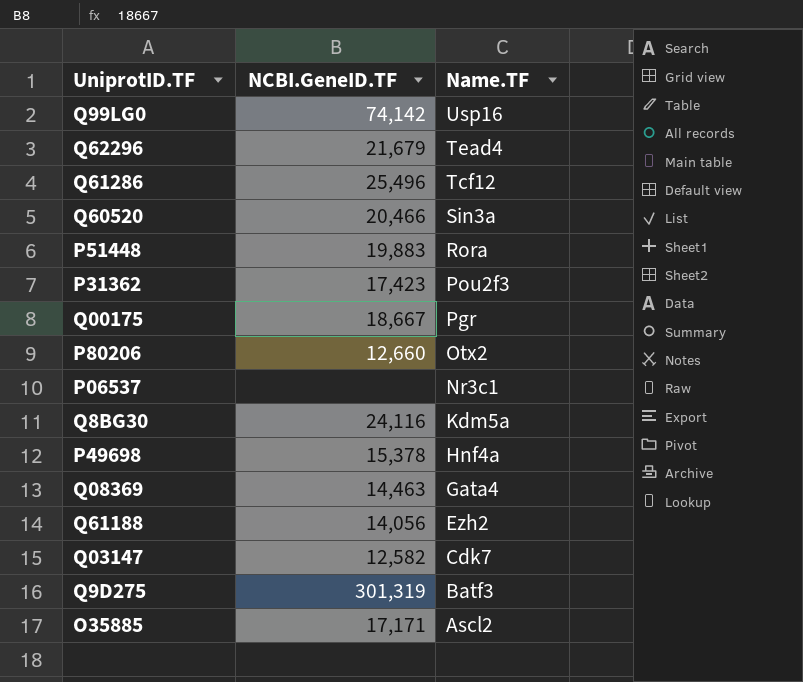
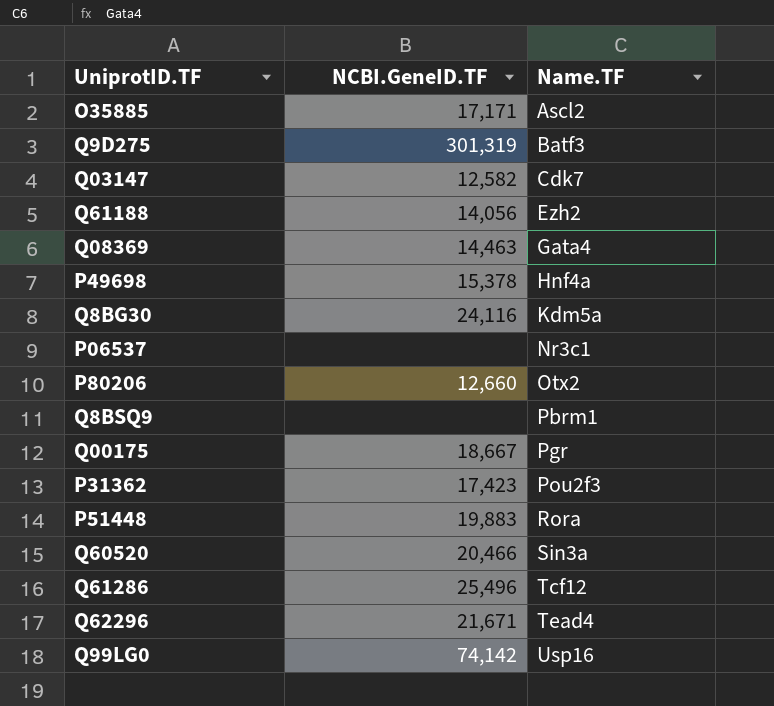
row order: Name.TF descending -> Name.TF ascending
row Q8BSQ9: none -> none | Pbrm1
Q62296 | NCBI.GeneID.TF: 21,679 -> 21,671

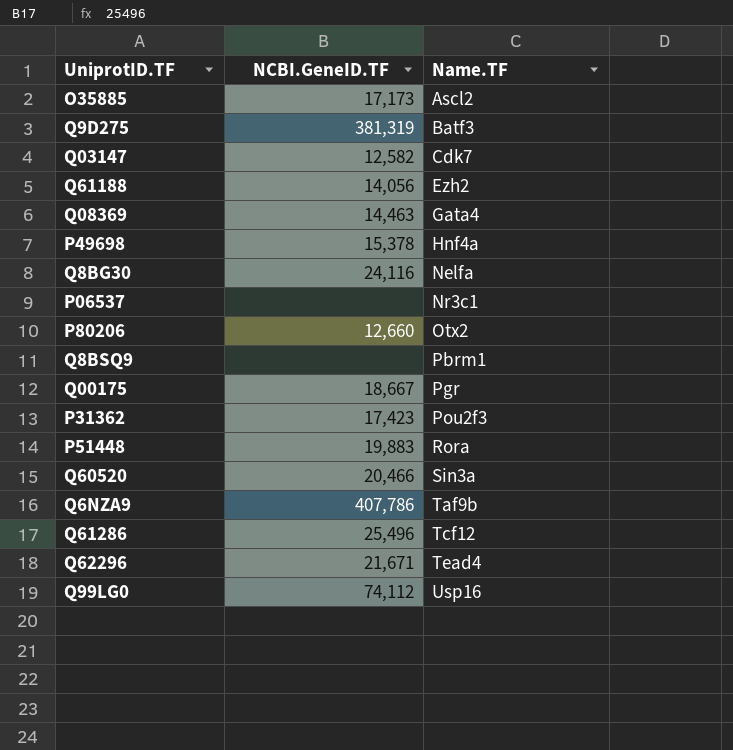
O35885 | NCBI.GeneID.TF: 17,171 -> 17,173
Q9D275 | NCBI.GeneID.TF: 301,319 -> 381,319
Q8BG30 | Name.TF: Kdm5a -> Nelfa
row Q6NZA9: none -> 407,786 | Taf9b
Q99LG0 | NCBI.GeneID.TF: 74,142 -> 74,112

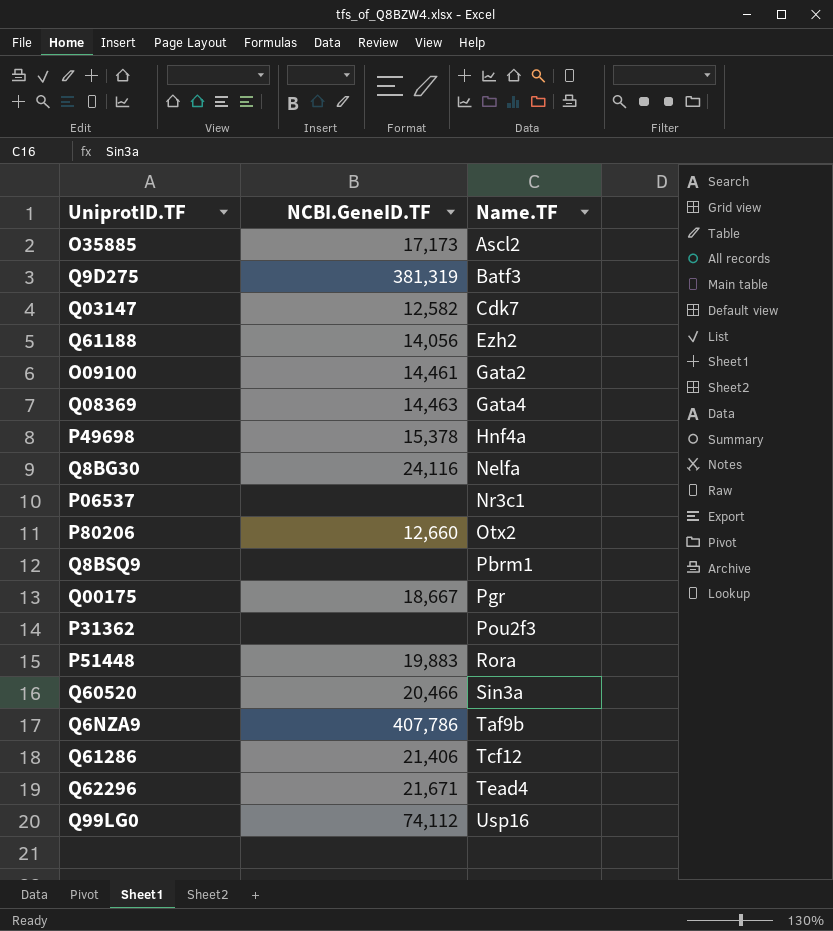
row O09100: none -> 14,461 | Gata2
P31362 | NCBI.GeneID.TF: 17,423 -> none
Q61286 | NCBI.GeneID.TF: 25,496 -> 21,406

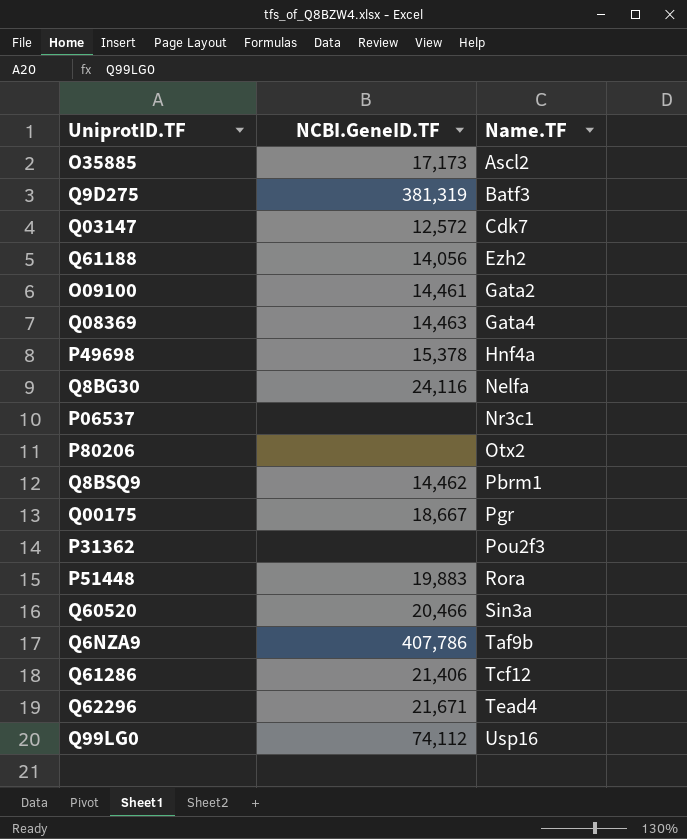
Q03147 | NCBI.GeneID.TF: 12,582 -> 12,572
P80206 | NCBI.GeneID.TF: 12,660 -> none
Q8BSQ9 | NCBI.GeneID.TF: none -> 14,462

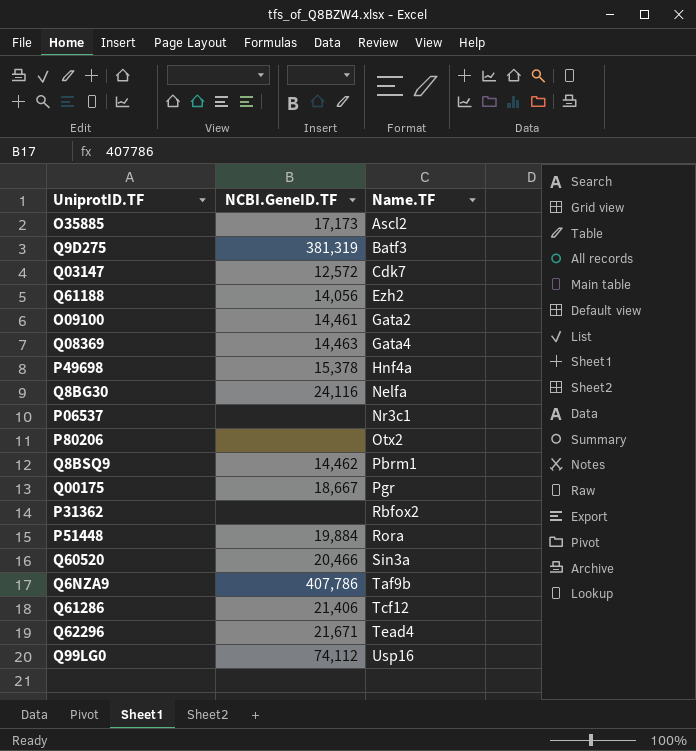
P31362 | Name.TF: Pou2f3 -> Rbfox2
P51448 | NCBI.GeneID.TF: 19,883 -> 19,884

